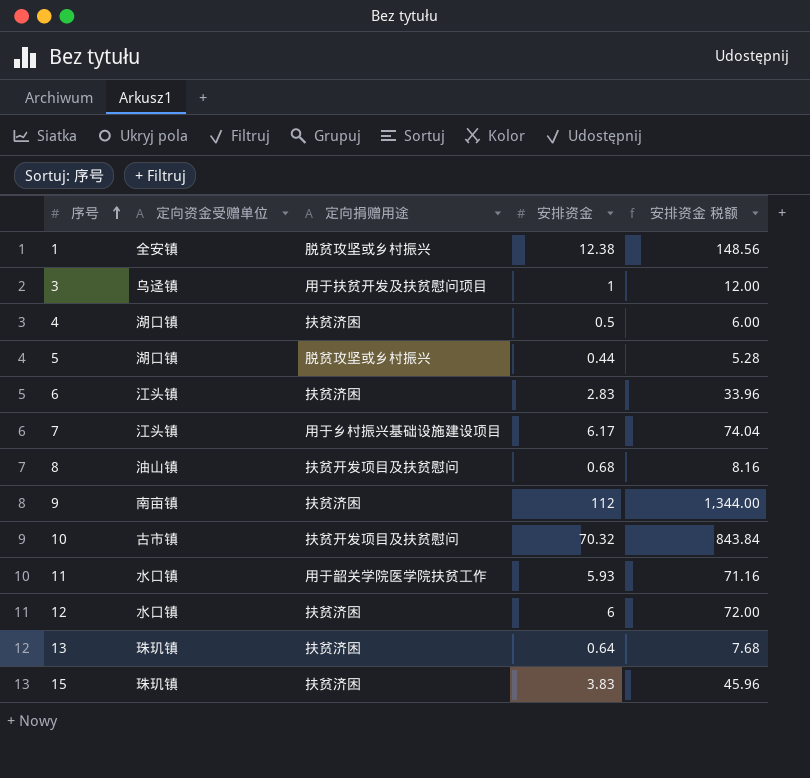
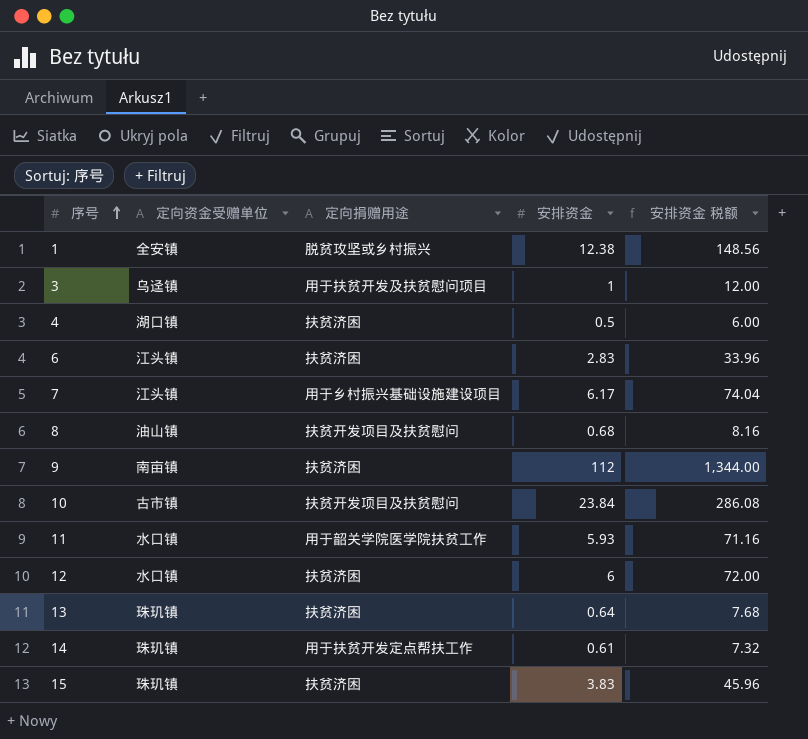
row 5: 湖口镇 | 脱贫攻坚或乡村振兴 | 0.44 | 5.28 -> none
10 | 安排资金: 70.32 -> 23.84
10 | 安排资金 税额: 843.84 -> 286.08
row 14: none -> 珠玑镇 | 用于扶贫开发定点帮扶工作 | 0.61 | 7.32

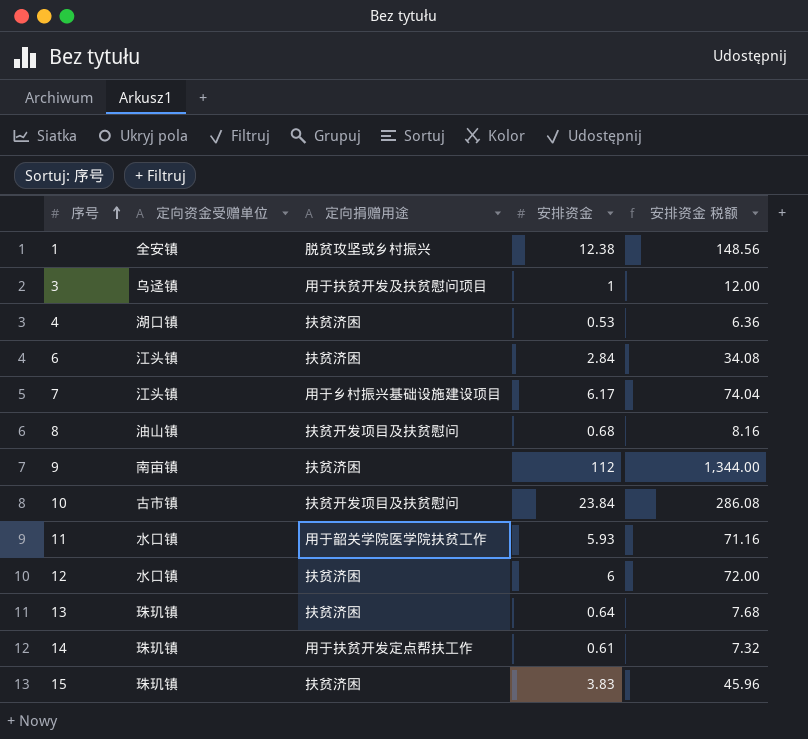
4 | 安排资金: 0.5 -> 0.53
4 | 安排资金 税额: 6.00 -> 6.36
6 | 安排资金: 2.83 -> 2.84
6 | 安排资金 税额: 33.96 -> 34.08

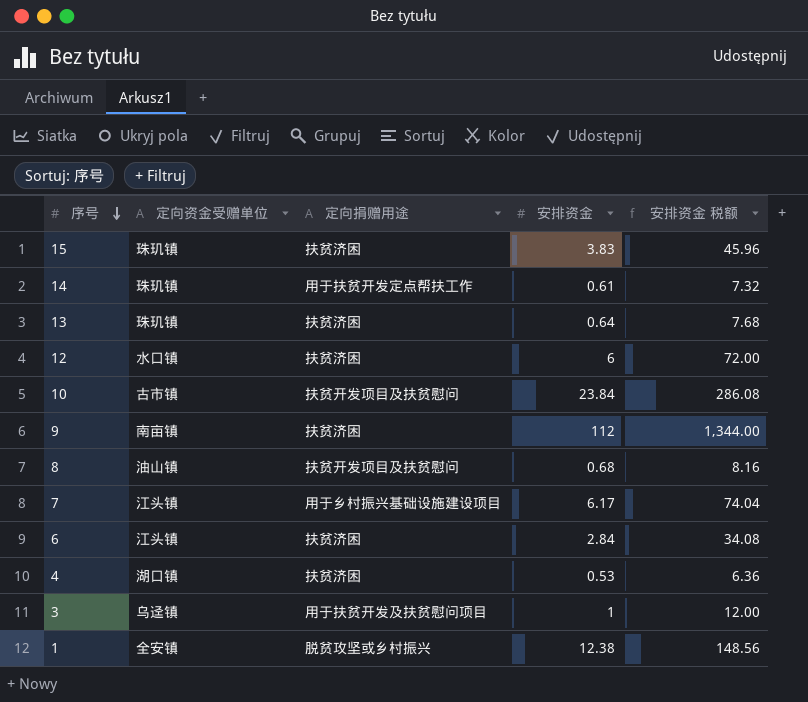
row order: 序号 ascending -> 序号 descending
row 11: 水口镇 | 用于韶关学院医学院扶贫工作 | 5.93 | 71.16 -> none

